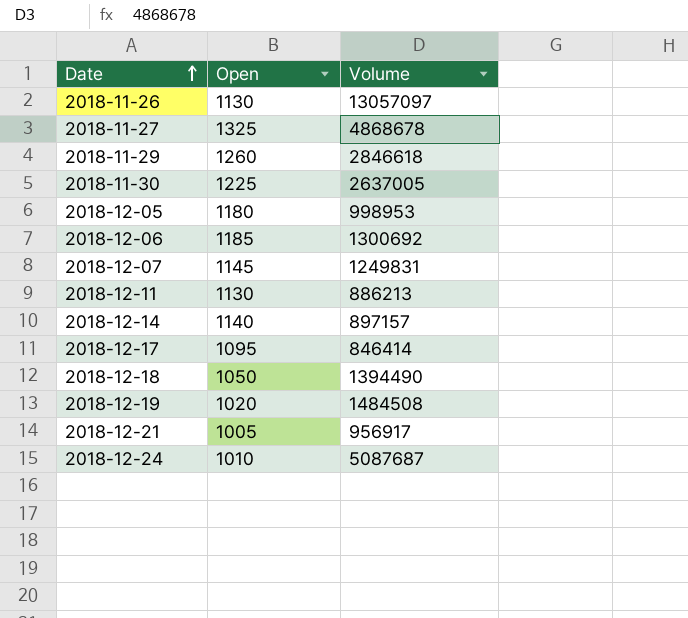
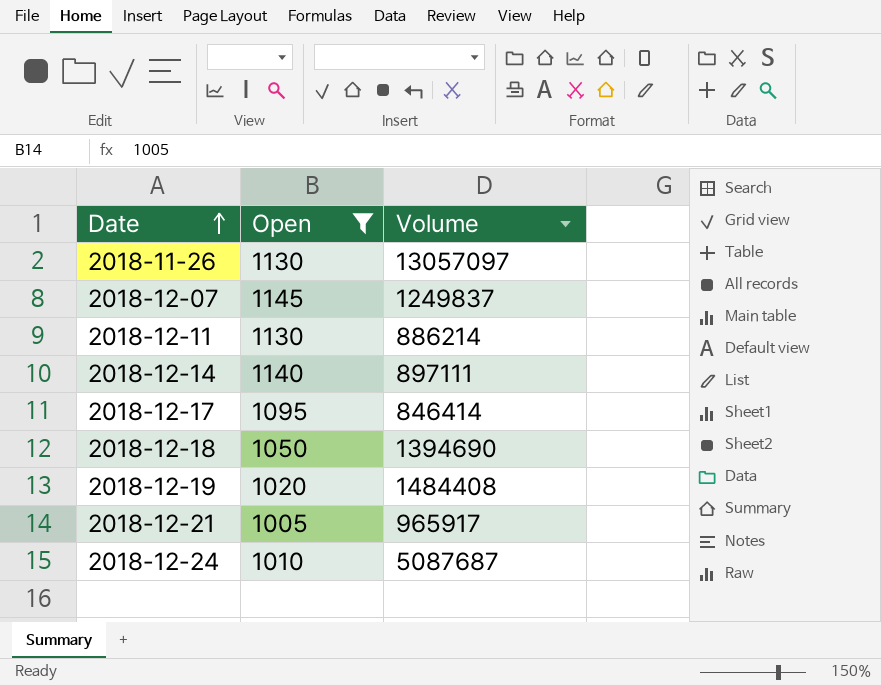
filter: none -> Open <= 1145
2018-12-07 | Volume: 1249831 -> 1249837
2018-12-11 | Volume: 886213 -> 886214
2018-12-14 | Volume: 897157 -> 897111
2018-12-18 | Volume: 1394490 -> 1394690
2018-12-19 | Volume: 1484508 -> 1484408
2018-12-21 | Volume: 956917 -> 965917

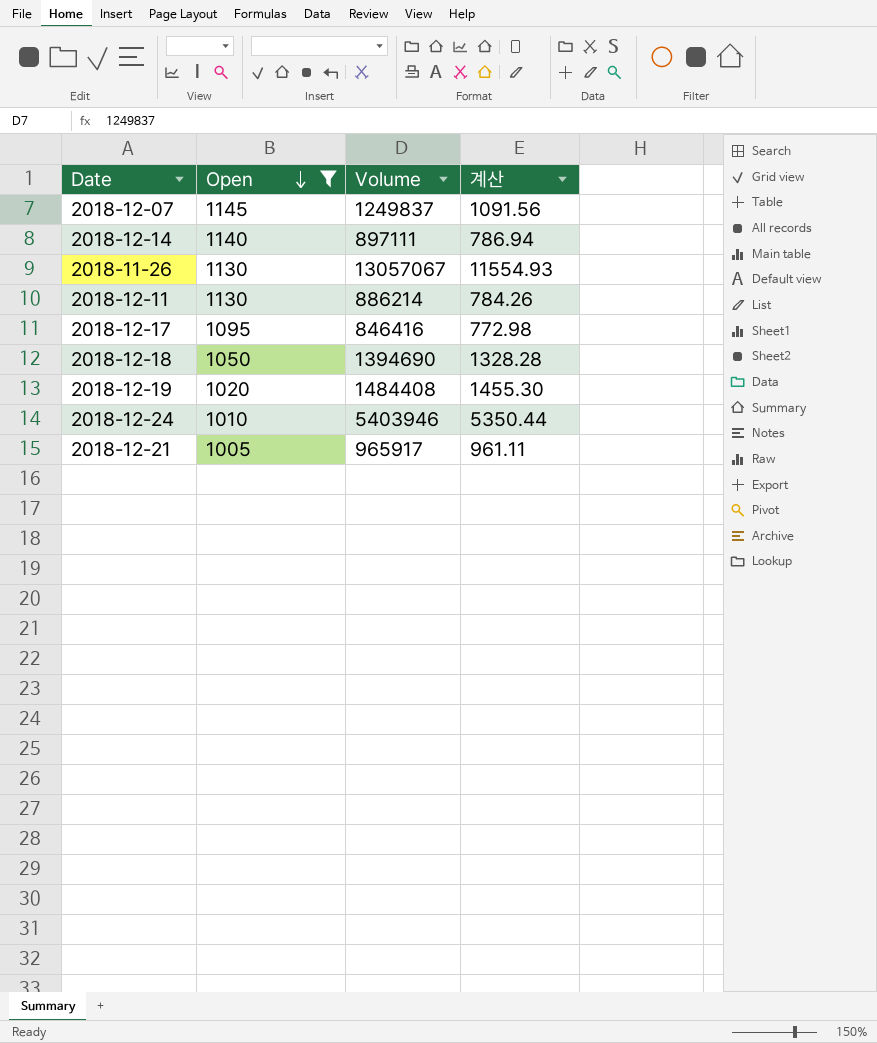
row order: Date ascending -> Open descending
column 계산 | formula: none -> [Volume] / [Open]
2018-11-26 | Volume: 13057097 -> 13057067
2018-12-17 | Volume: 846414 -> 846416
2018-12-24 | Volume: 5087687 -> 5403946

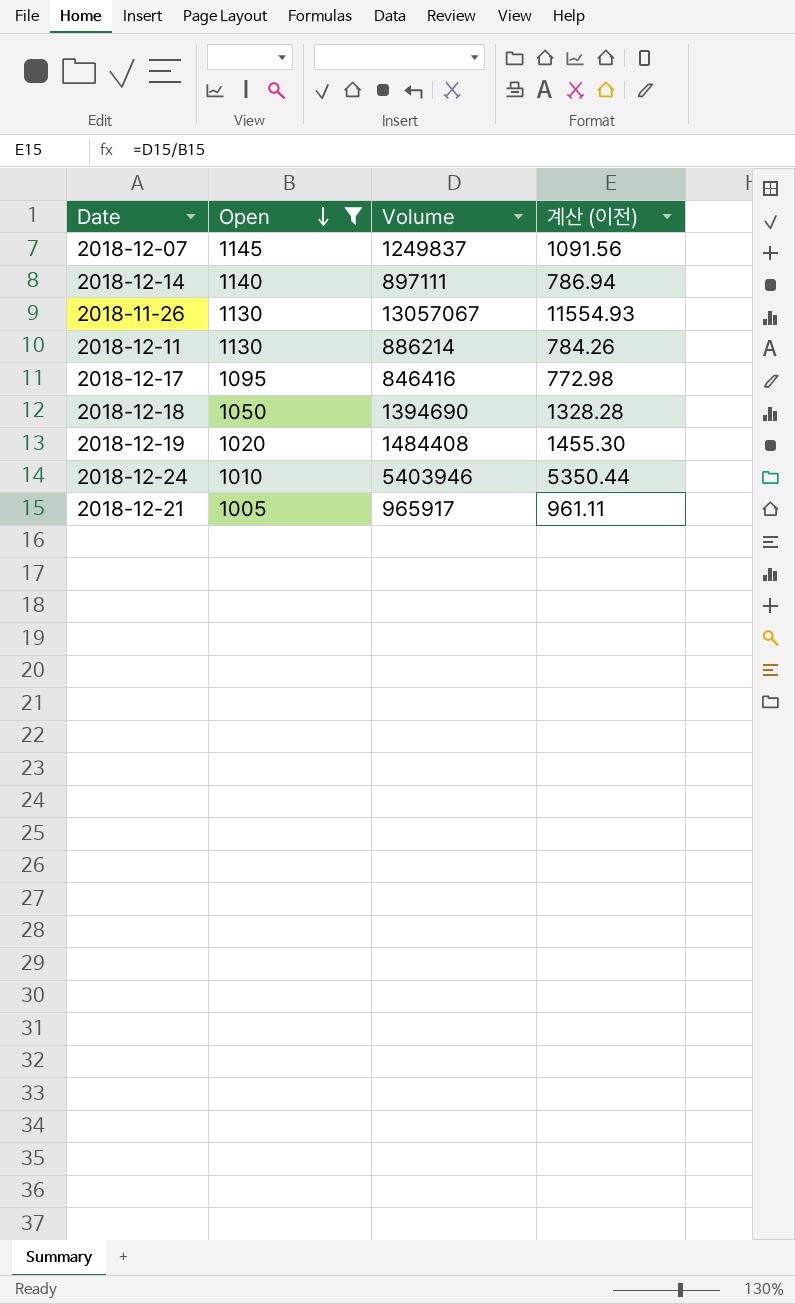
column name: 계산 -> 계산 (이전)

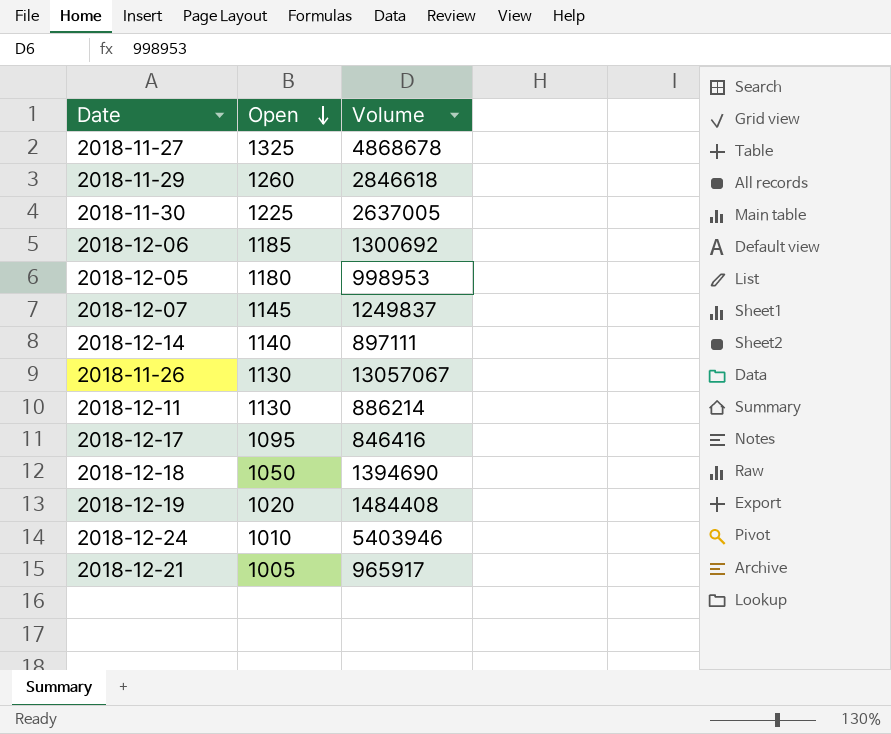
filter: Open <= 1145 -> none
column 계산 (이전) | formula: [Volume] / [Open] -> none

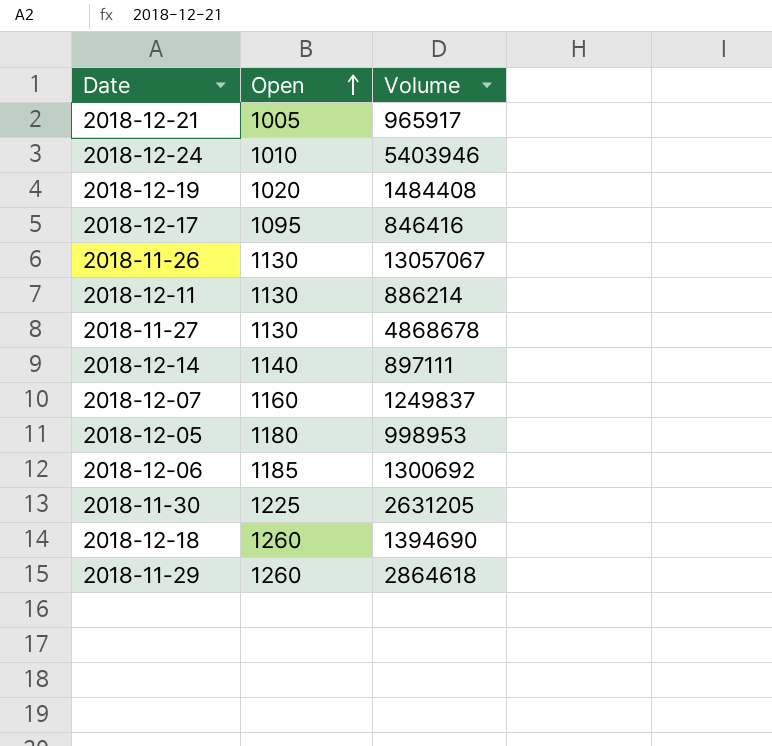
row order: Open descending -> Open ascending
2018-11-27 | Open: 1325 -> 1130
2018-12-07 | Open: 1145 -> 1160
2018-11-30 | Volume: 2637005 -> 2631205
2018-12-18 | Open: 1050 -> 1260
2018-11-29 | Volume: 2846618 -> 2864618

